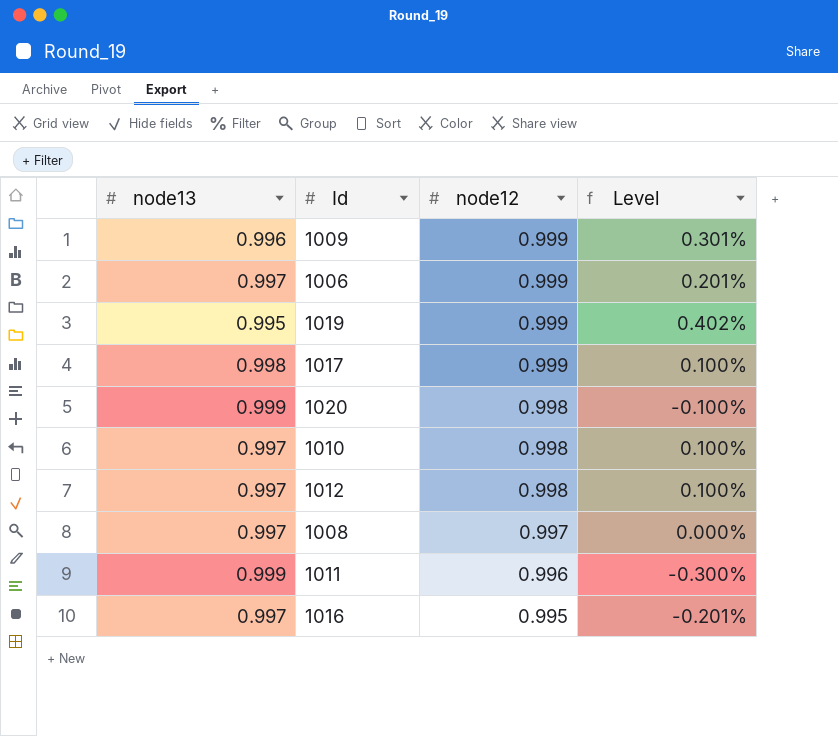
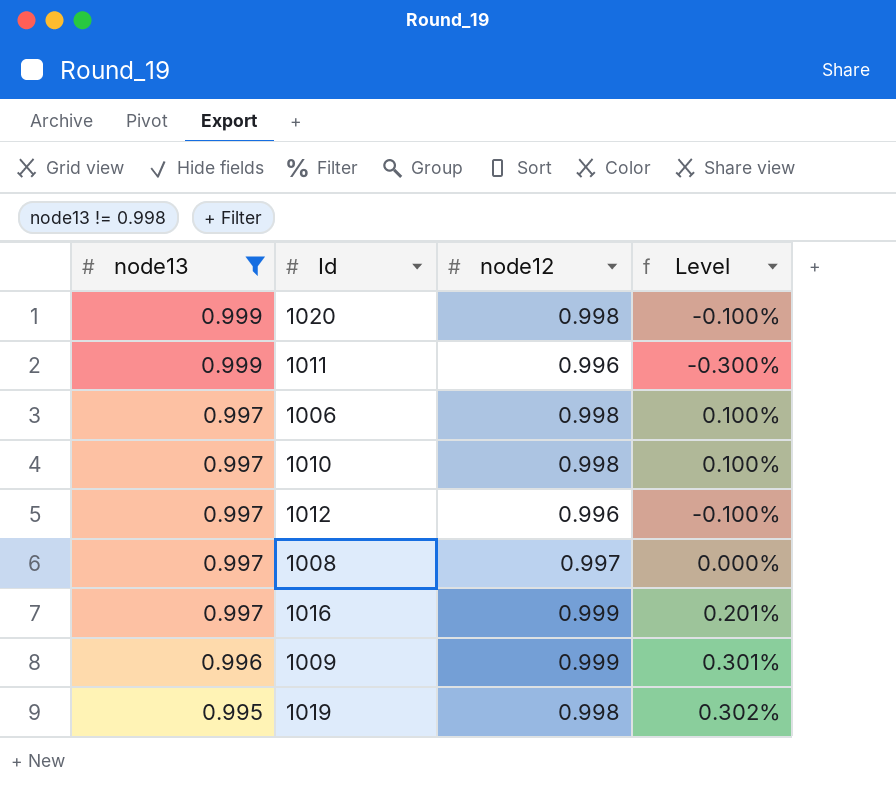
filter: none -> node13 != 0.998
row order: node12 descending -> node13 descending
1006 | node12: 0.999 -> 0.998
1006 | Level: 0.201% -> 0.100%
1012 | node12: 0.998 -> 0.996
1012 | Level: 0.100% -> -0.100%
1016 | node12: 0.995 -> 0.999
1016 | Level: -0.201% -> 0.201%
1019 | node12: 0.999 -> 0.998
1019 | Level: 0.402% -> 0.302%

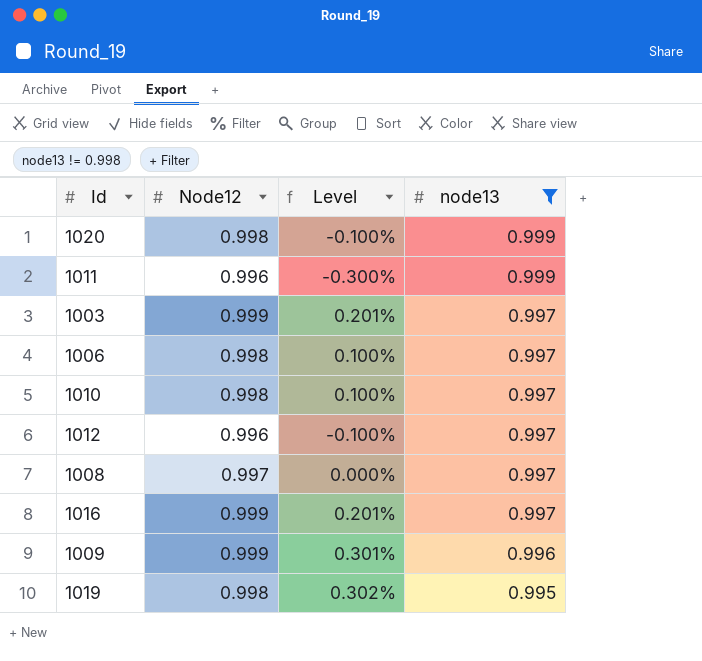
column name: node12 -> Node12
column node13 | position: 1 -> 4
row 1003: none -> 0.999 | 0.201% | 0.997

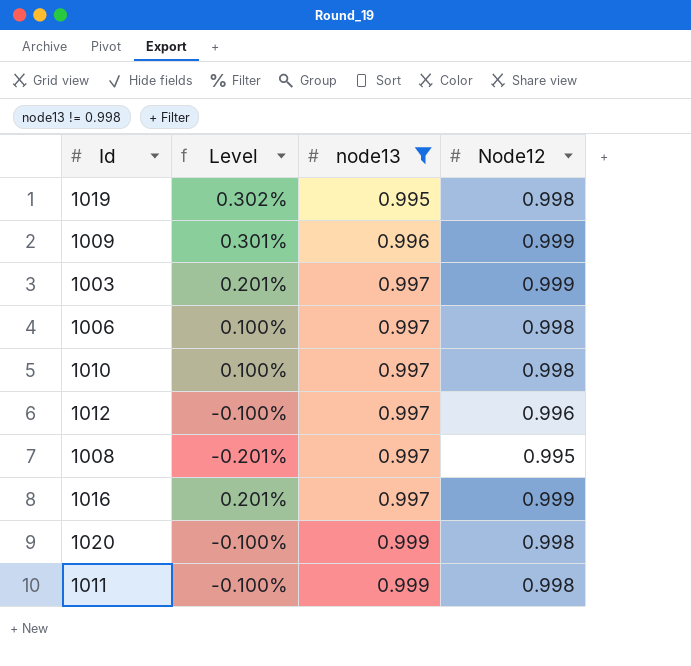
row order: node13 descending -> node13 ascending
column Node12 | position: 2 -> 4
1008 | Level: 0.000% -> -0.201%
1008 | Node12: 0.997 -> 0.995
1011 | Level: -0.300% -> -0.100%
1011 | Node12: 0.996 -> 0.998

